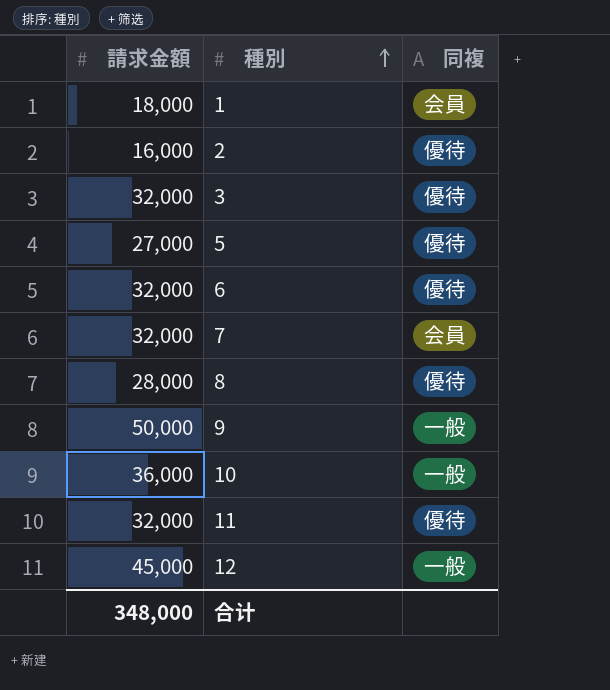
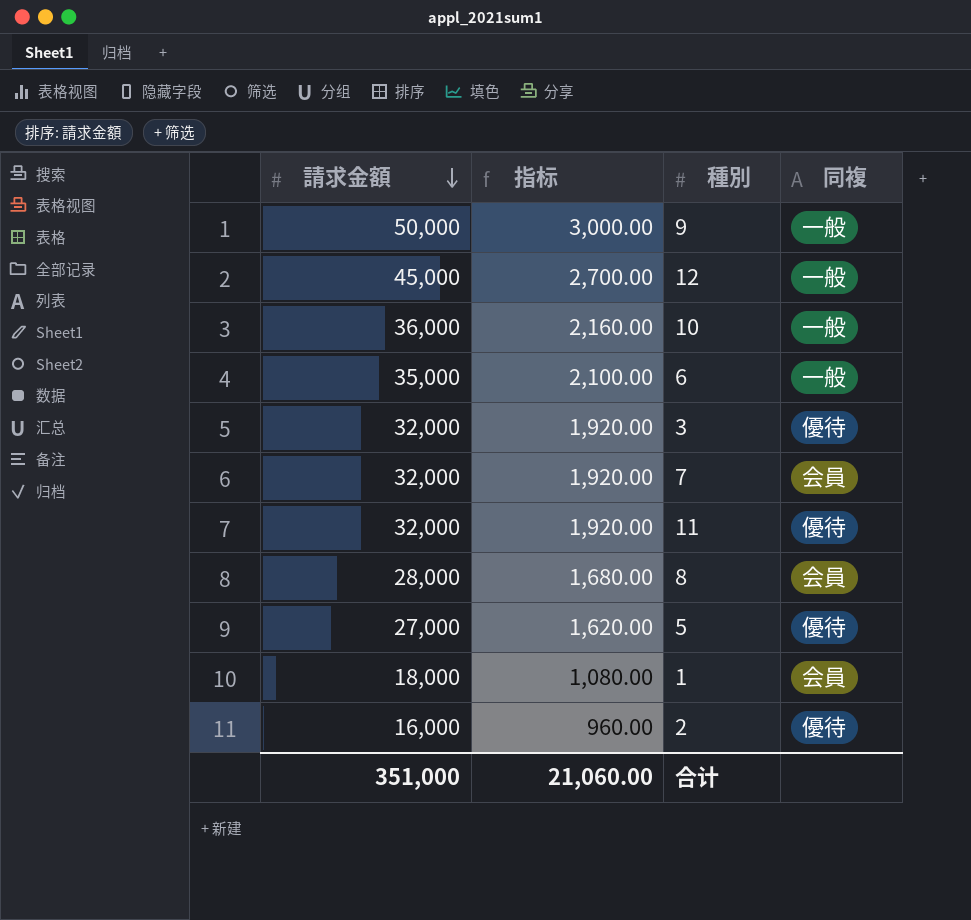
row order: 種別 ascending -> 請求金額 descending
column 指标 | formula: none -> [請求金額] * 0.06
6 | 請求金額: 32,000 -> 35,000
6 | 同複: 優待 -> 一般
8 | 同複: 優待 -> 会員
合计 | 請求金額: 348,000 -> 351,000

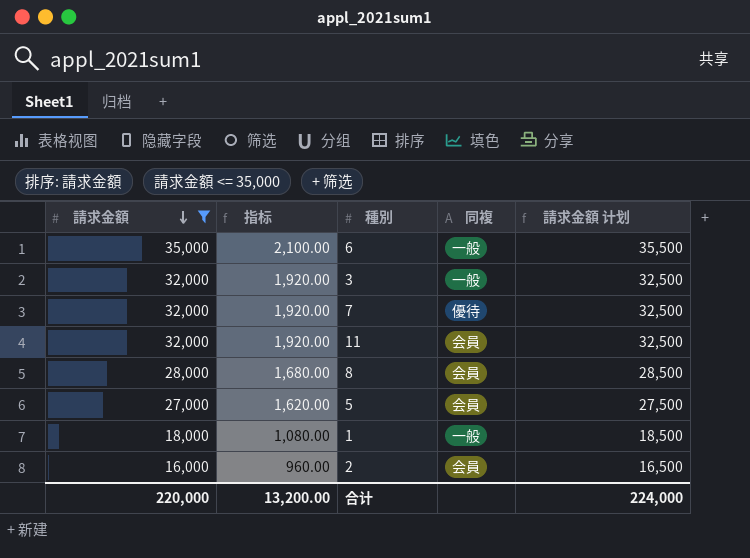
filter: none -> 請求金額 <= 35,000
column 請求金額 计划 | formula: none -> [請求金額] + 500
3 | 同複: 優待 -> 一般
7 | 同複: 会員 -> 優待
11 | 同複: 優待 -> 会員
5 | 同複: 優待 -> 会員
1 | 同複: 会員 -> 一般
2 | 同複: 優待 -> 会員
合计 | 請求金額: 351,000 -> 220,000
合计 | 指标: 21,060.00 -> 13,200.00

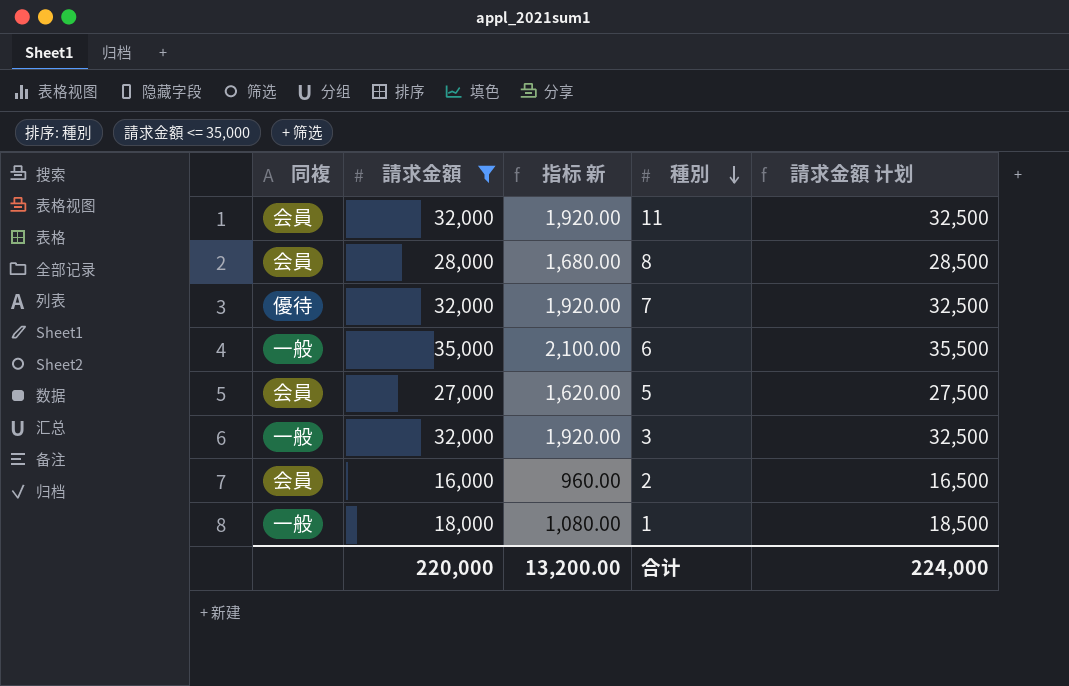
row order: 請求金額 descending -> 種別 descending
column 同複 | position: 4 -> 1
column name: 指标 -> 指标 新

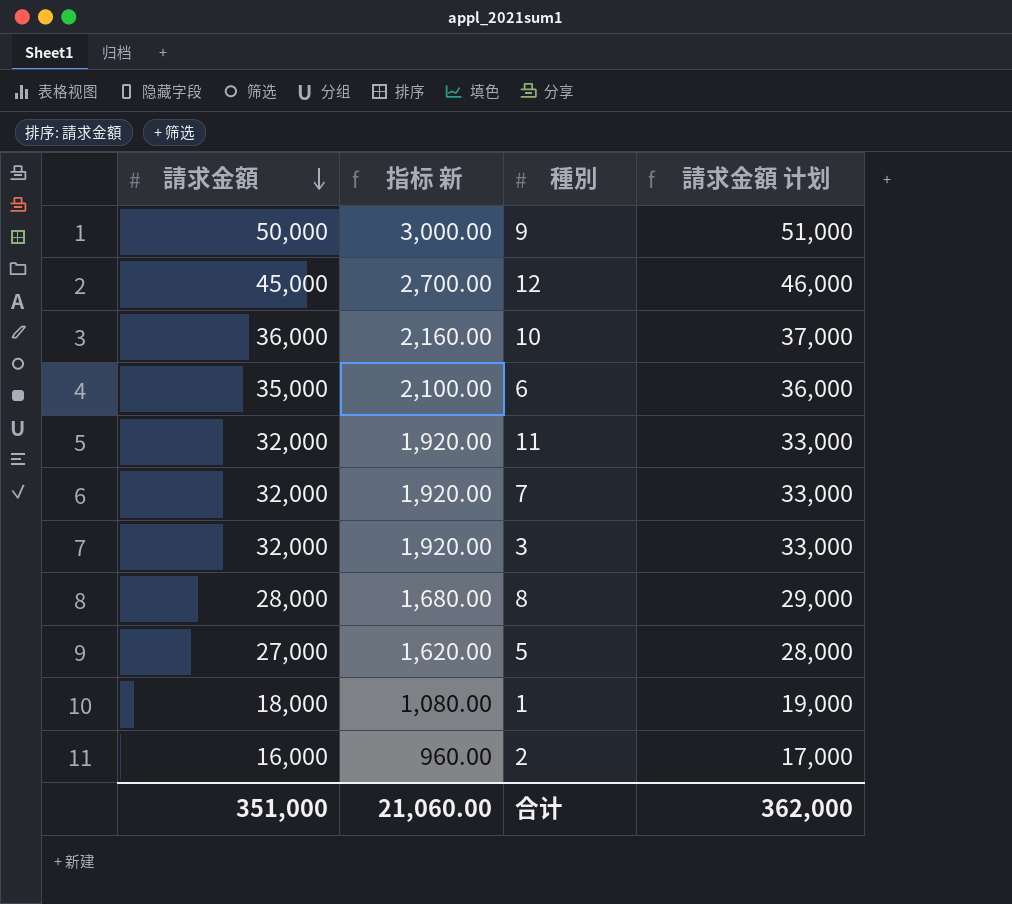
filter: 請求金額 <= 35,000 -> none
row order: 種別 descending -> 請求金額 descending
column 同複 | position: 1 -> none
column 請求金額 计划 | formula: [請求金額] + 500 -> [請求金額] + 1000
合计 | 請求金額: 220,000 -> 351,000
合计 | 指标 新: 13,200.00 -> 21,060.00
合计 | 請求金額 计划: 224,000 -> 362,000

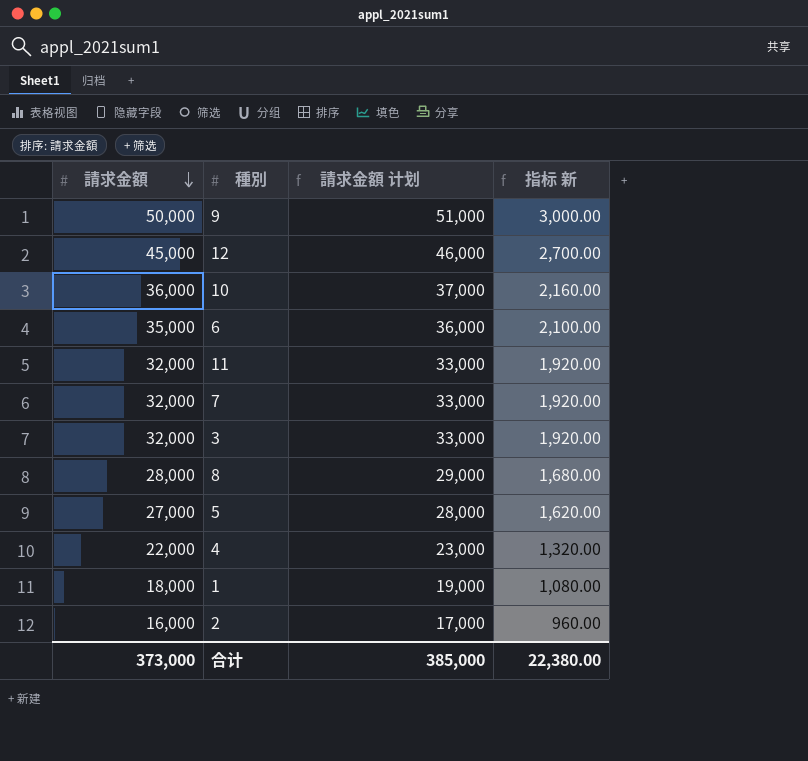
column 指标 新 | position: 2 -> 4
row 4: none -> 22,000 | 23,000 | 1,320.00
合计 | 請求金額: 351,000 -> 373,000
合计 | 請求金額 计划: 362,000 -> 385,000
合计 | 指标 新: 21,060.00 -> 22,380.00

